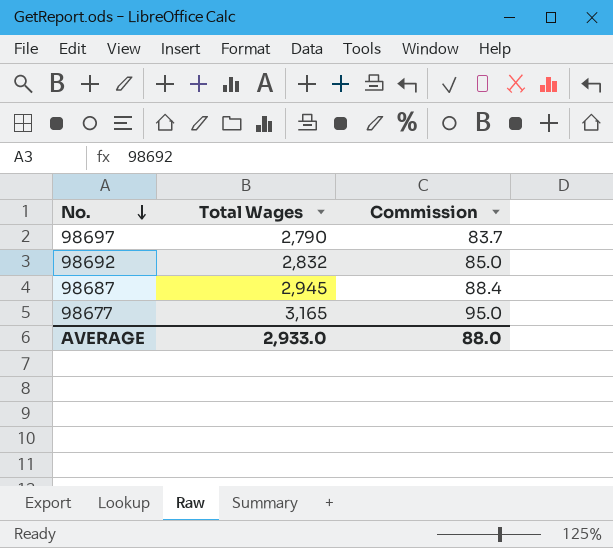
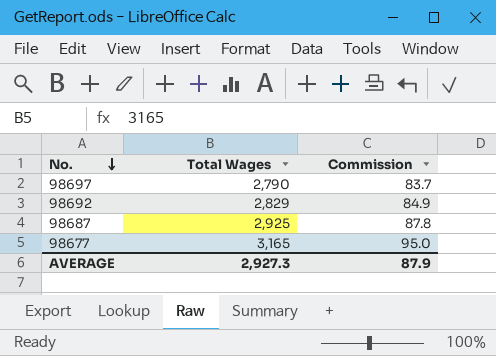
98692 | Total Wages: 2,832 -> 2,829
98692 | Commission: 85.0 -> 84.9
98687 | Total Wages: 2,945 -> 2,925
98687 | Commission: 88.4 -> 87.8
AVERAGE | Total Wages: 2,933.0 -> 2,927.3
AVERAGE | Commission: 88.0 -> 87.9

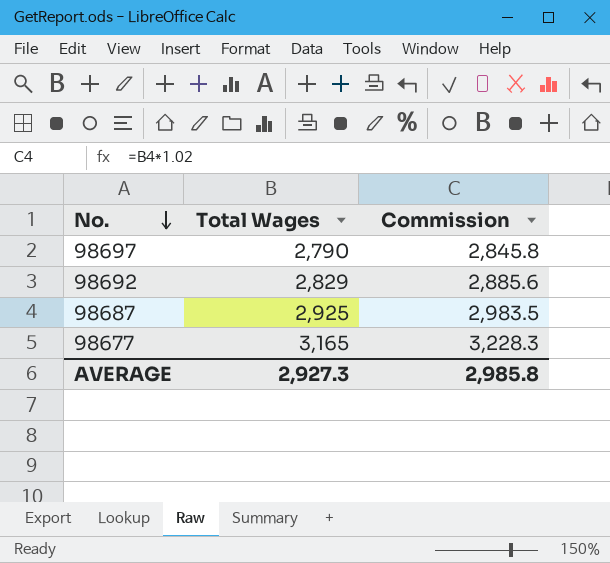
column Commission | formula: [Total Wages] * 0.03 -> [Total Wages] * 1.02
AVERAGE | Commission: 87.9 -> 2,985.8

